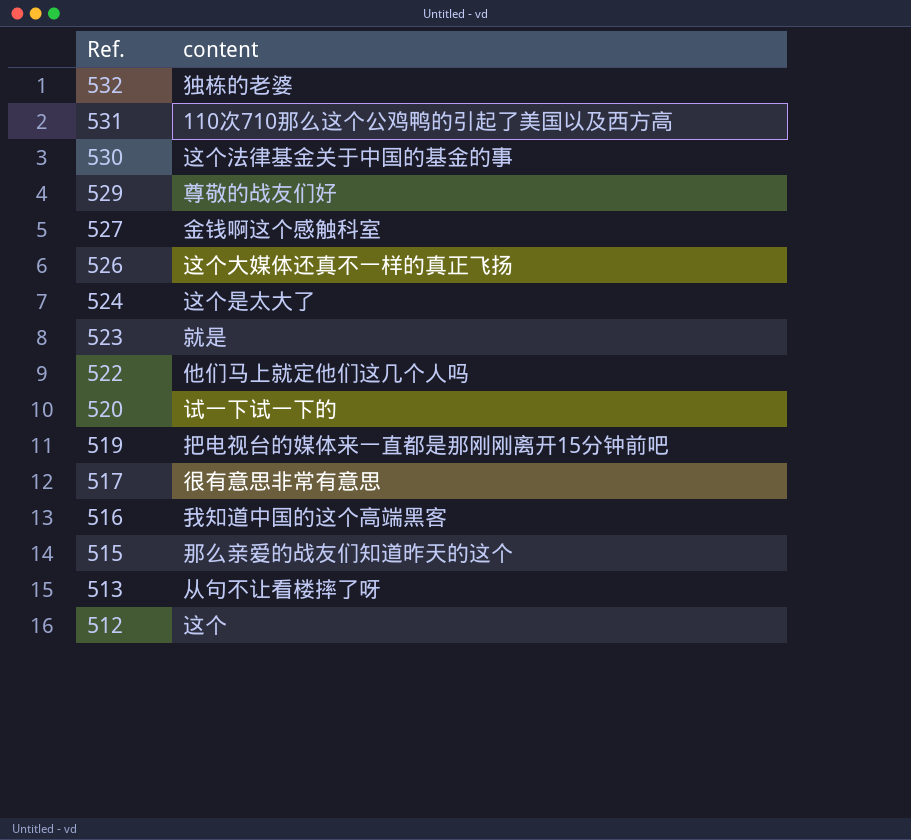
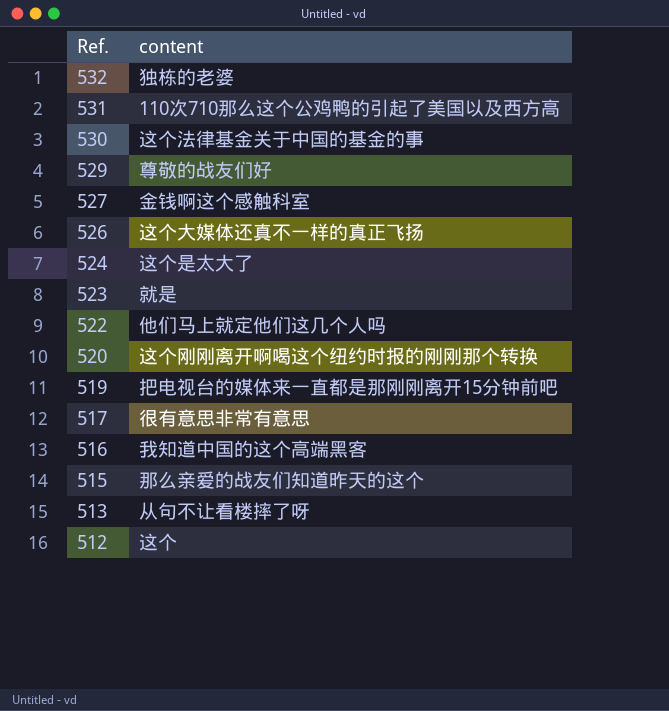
520 | content: 试一下试一下的 -> 这个刚刚离开啊喝这个纽约时报的刚刚那个转换

